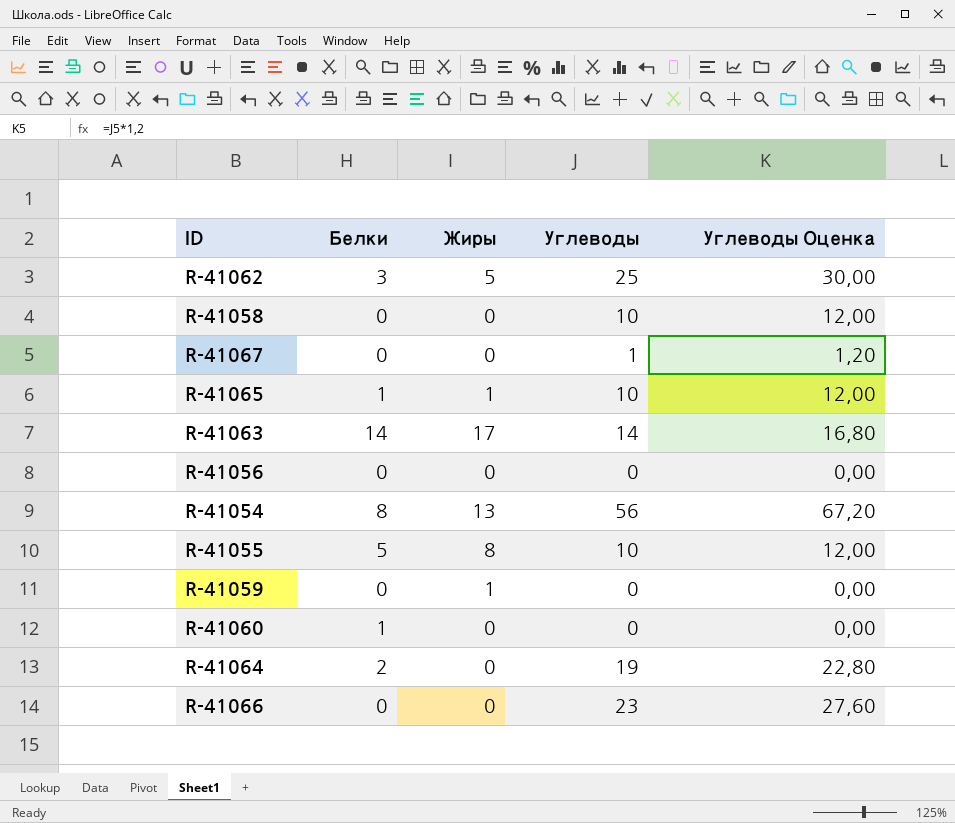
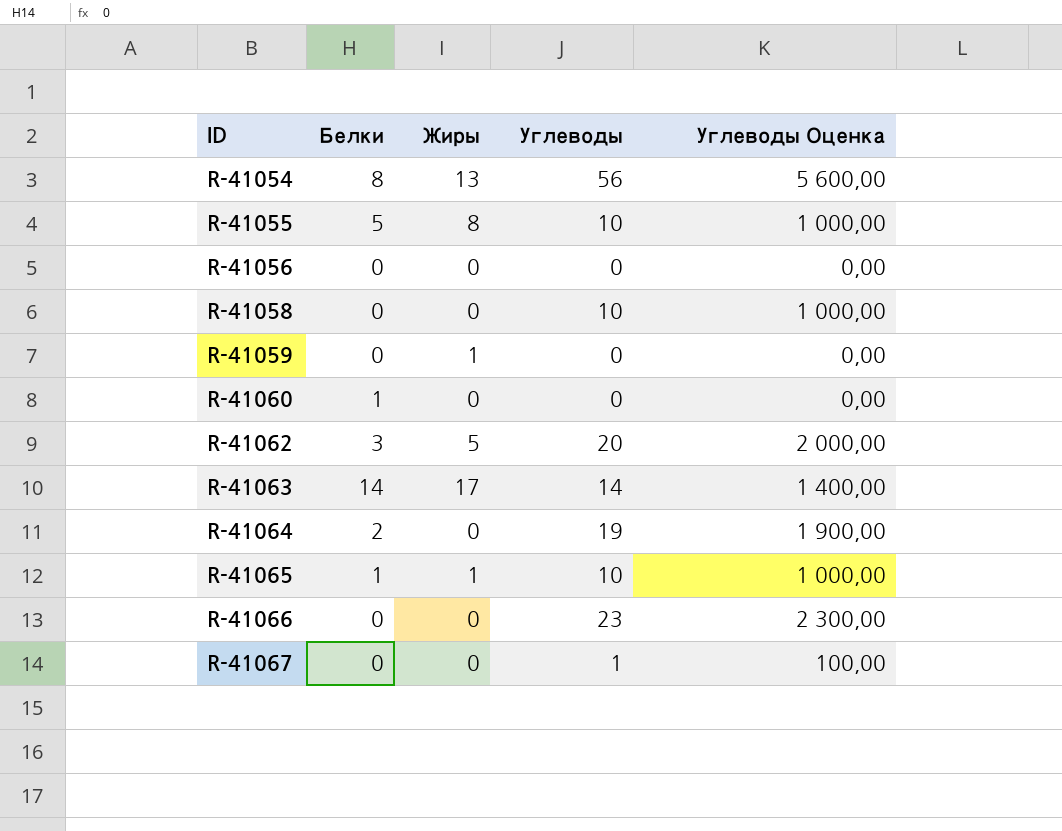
row order: none -> ID ascending
column Углеводы Оценка | formula: [Углеводы] * 1,2 -> [Углеводы] * 100
R-41062 | Углеводы: 25 -> 20

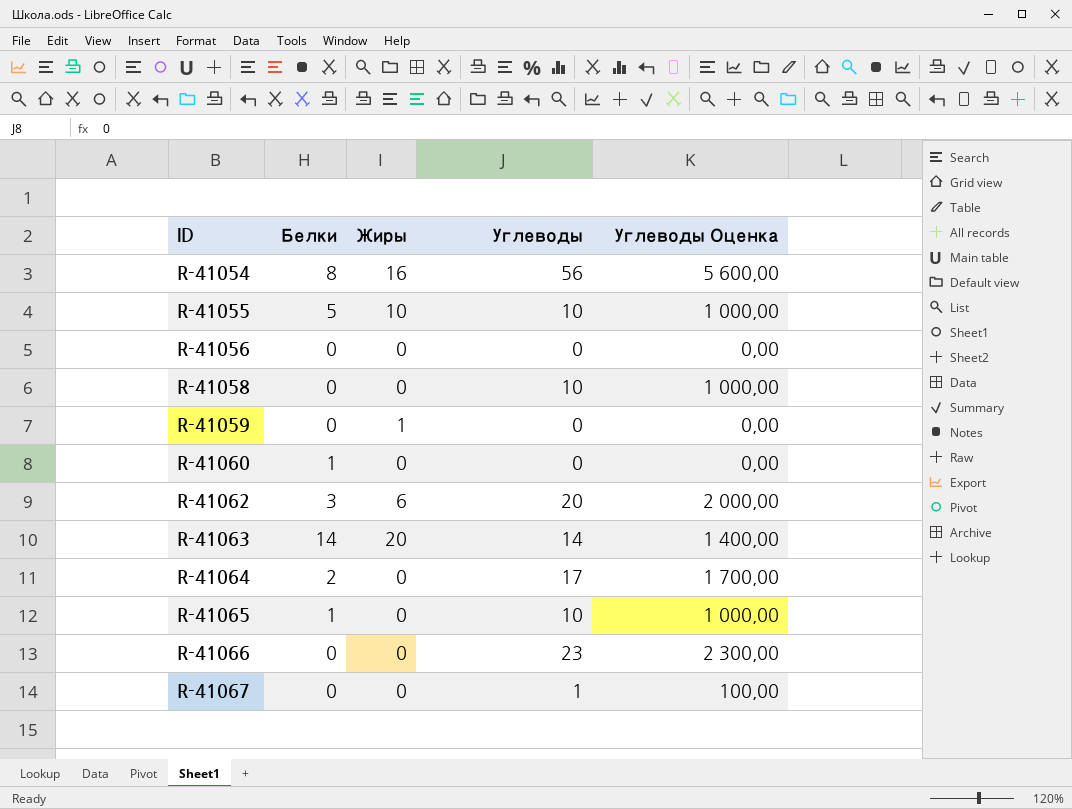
R-41054 | Жиры: 13 -> 16
R-41055 | Жиры: 8 -> 10
R-41062 | Жиры: 5 -> 6
R-41063 | Жиры: 17 -> 20
R-41064 | Углеводы: 19 -> 17
R-41064 | Углеводы Оценка: 1 900,00 -> 1 700,00
R-41065 | Жиры: 1 -> 0

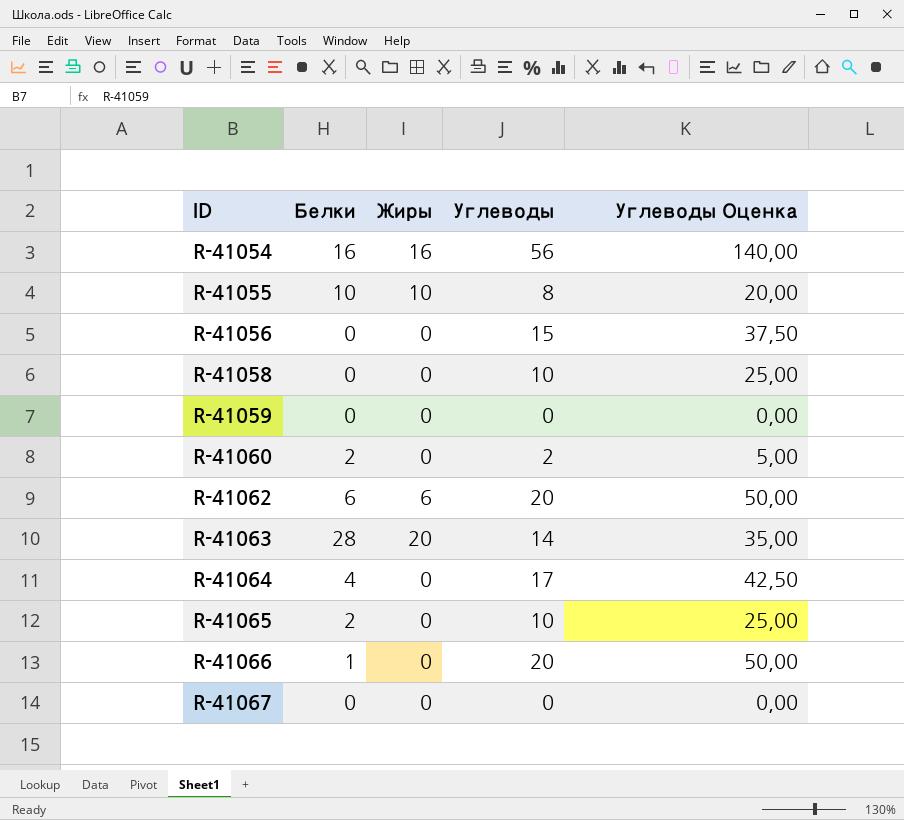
column Углеводы Оценка | formula: [Углеводы] * 100 -> [Углеводы] * 2,5
R-41054 | Белки: 8 -> 16
R-41055 | Белки: 5 -> 10
R-41055 | Углеводы: 10 -> 8
R-41056 | Углеводы: 0 -> 15
R-41059 | Жиры: 1 -> 0
R-41060 | Белки: 1 -> 2
R-41060 | Углеводы: 0 -> 2
R-41062 | Белки: 3 -> 6
R-41063 | Белки: 14 -> 28
R-41064 | Белки: 2 -> 4
R-41065 | Белки: 1 -> 2
R-41066 | Белки: 0 -> 1
R-41066 | Углеводы: 23 -> 20
R-41067 | Углеводы: 1 -> 0

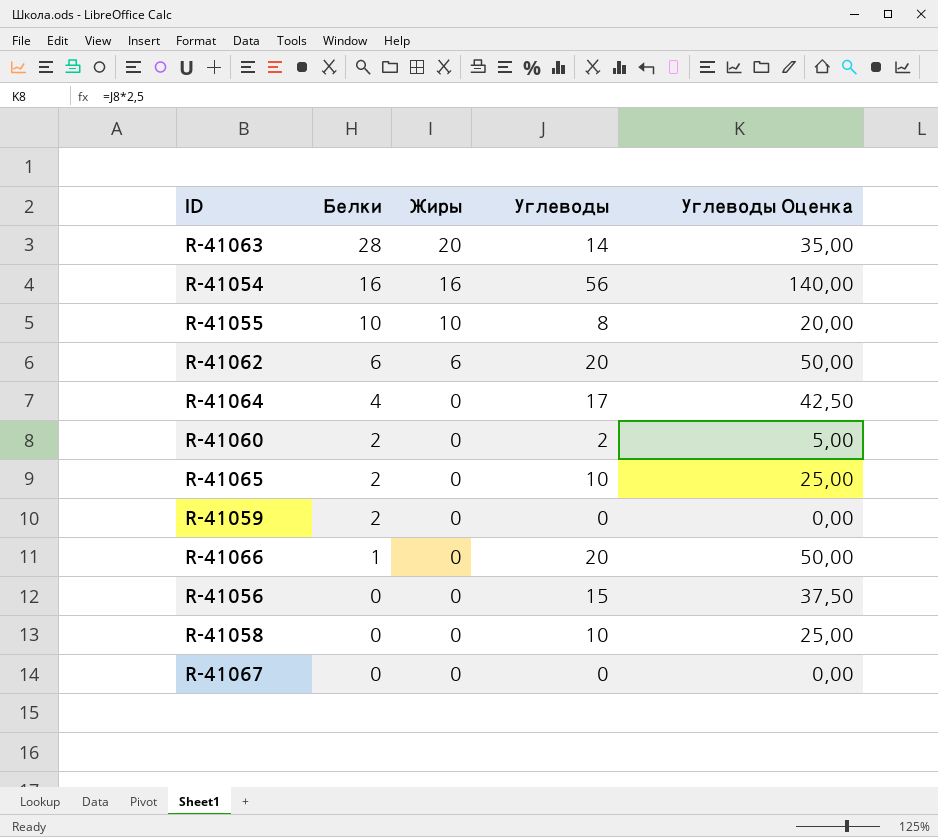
row order: ID ascending -> Белки descending
R-41059 | Белки: 0 -> 2

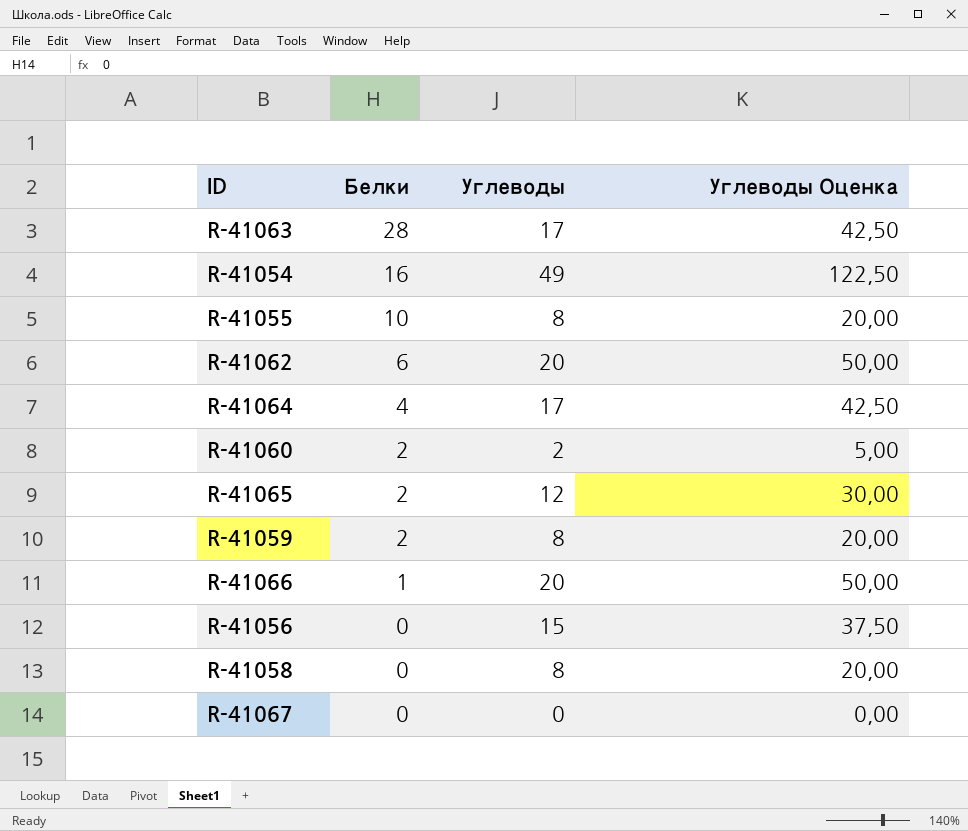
column Жиры | position: 3 -> none
R-41063 | Углеводы: 14 -> 17
R-41063 | Углеводы Оценка: 35,00 -> 42,50
R-41054 | Углеводы: 56 -> 49
R-41054 | Углеводы Оценка: 140,00 -> 122,50
R-41065 | Углеводы: 10 -> 12
R-41065 | Углеводы Оценка: 25,00 -> 30,00
R-41059 | Углеводы: 0 -> 8
R-41059 | Углеводы Оценка: 0,00 -> 20,00
R-41058 | Углеводы: 10 -> 8
R-41058 | Углеводы Оценка: 25,00 -> 20,00

